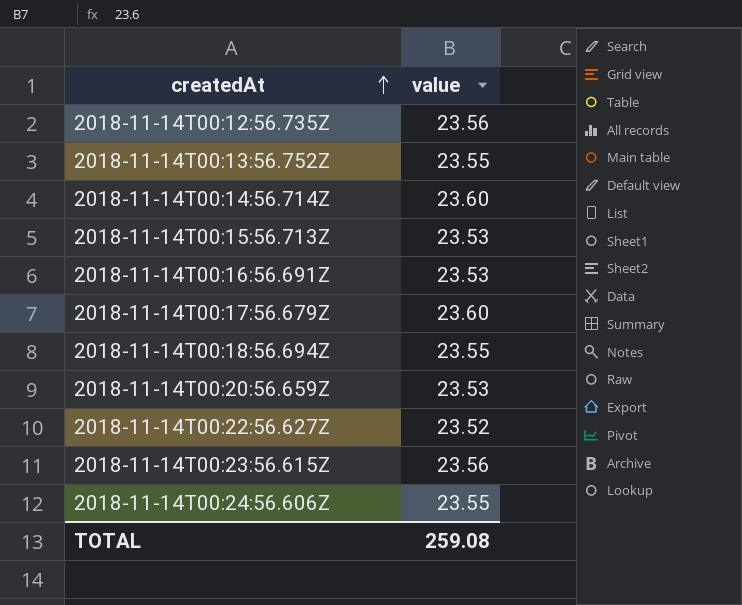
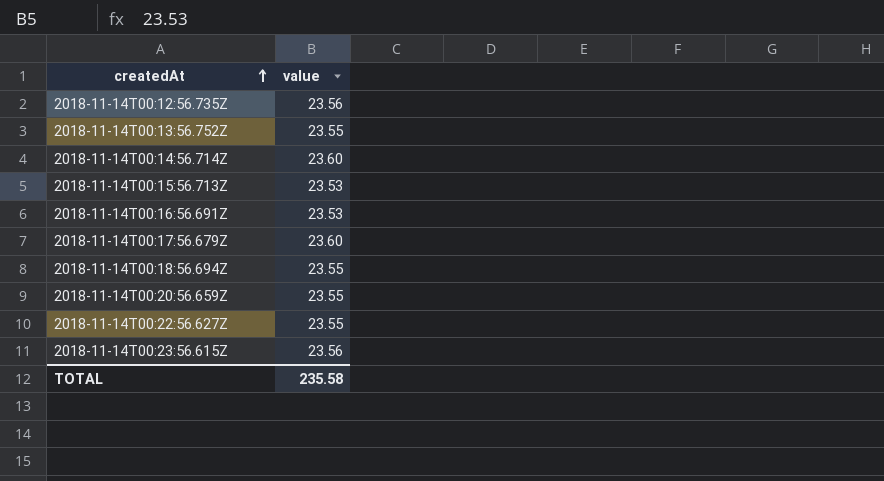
row 2018-11-14T00:24:56.606Z: 23.55 -> none
2018-11-14T00:20:56.659Z | value: 23.53 -> 23.55
2018-11-14T00:22:56.627Z | value: 23.52 -> 23.55
TOTAL | value: 259.08 -> 235.58

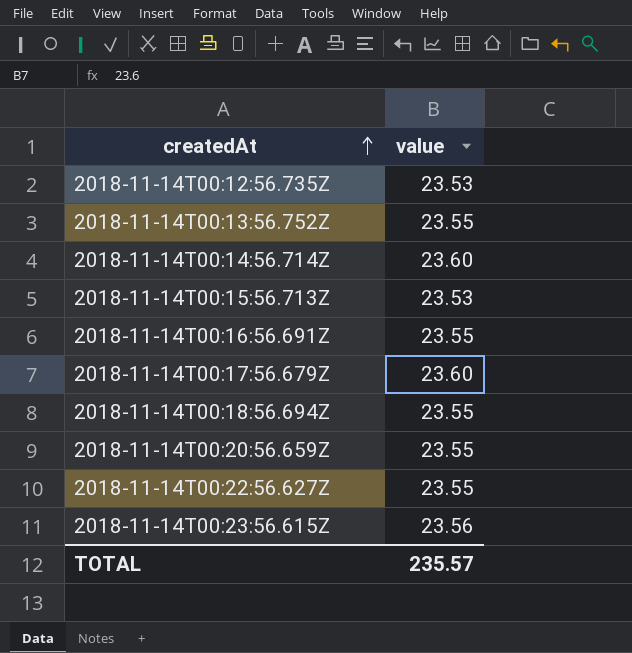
2018-11-14T00:12:56.735Z | value: 23.56 -> 23.53
2018-11-14T00:16:56.691Z | value: 23.53 -> 23.55
TOTAL | value: 235.58 -> 235.57

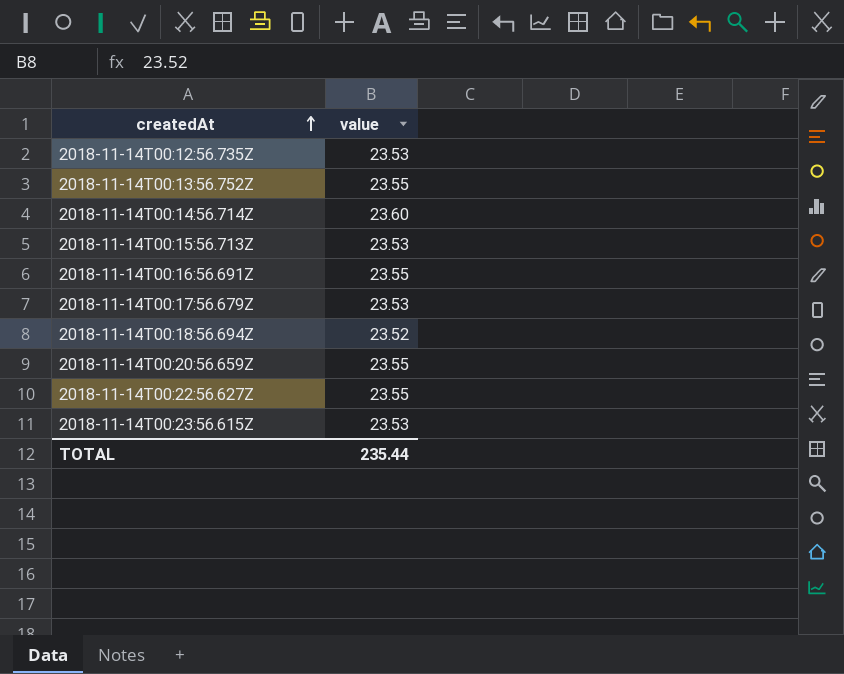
2018-11-14T00:17:56.679Z | value: 23.60 -> 23.53
2018-11-14T00:18:56.694Z | value: 23.55 -> 23.52
2018-11-14T00:23:56.615Z | value: 23.56 -> 23.53
TOTAL | value: 235.57 -> 235.44

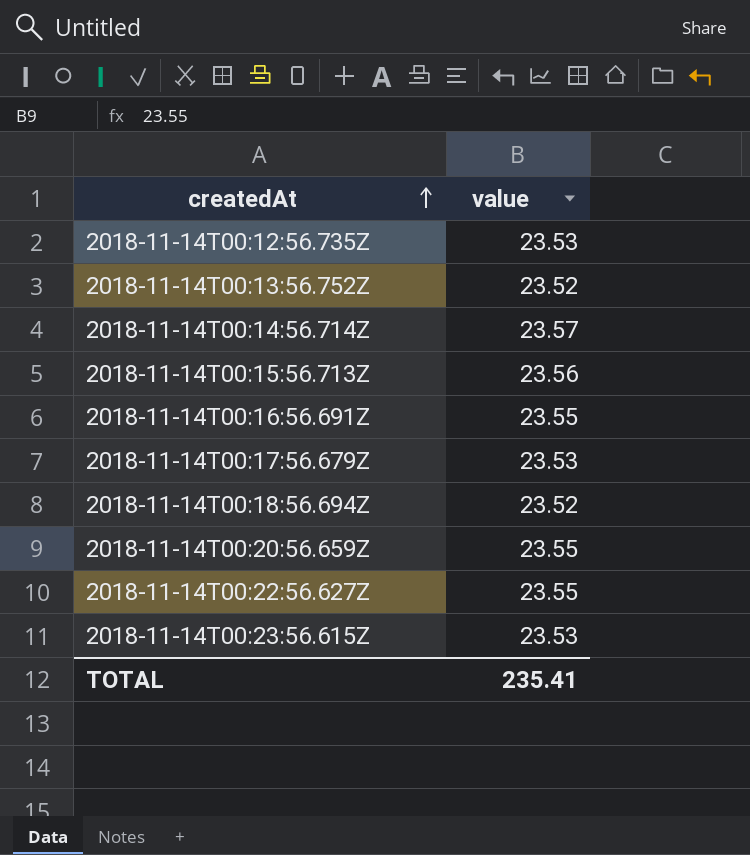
2018-11-14T00:13:56.752Z | value: 23.55 -> 23.52
2018-11-14T00:14:56.714Z | value: 23.60 -> 23.57
2018-11-14T00:15:56.713Z | value: 23.53 -> 23.56
TOTAL | value: 235.44 -> 235.41

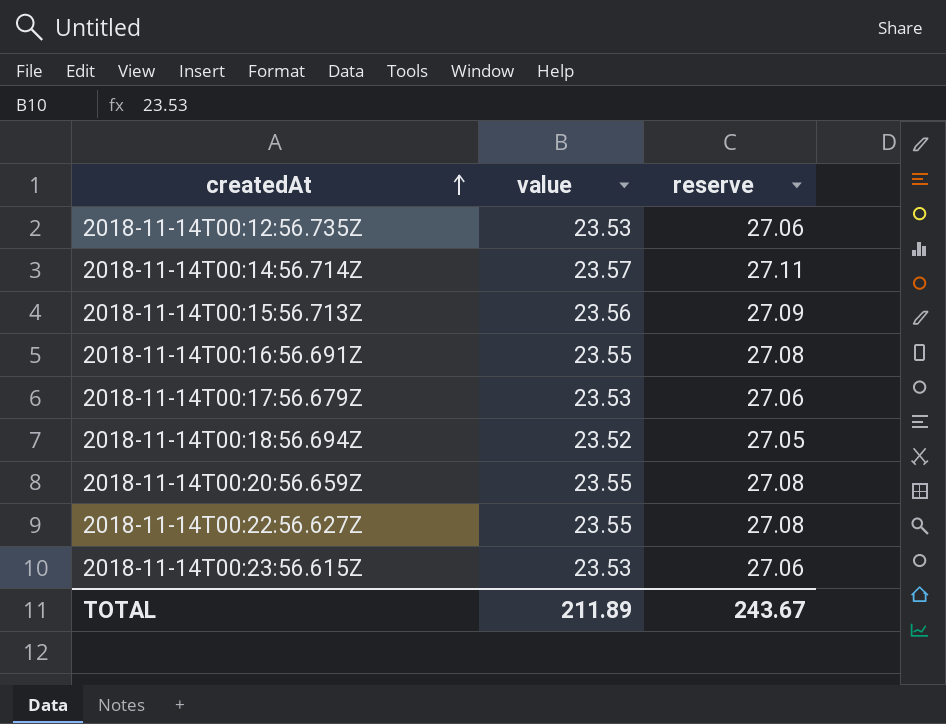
column reserve | formula: none -> [value] * 1.15
row 2018-11-14T00:13:56.752Z: 23.52 -> none
TOTAL | value: 235.41 -> 211.89

